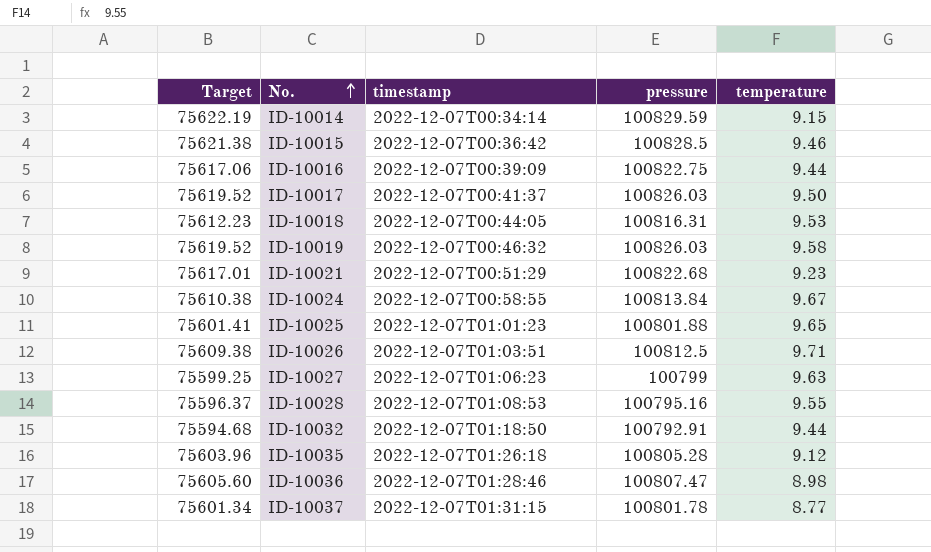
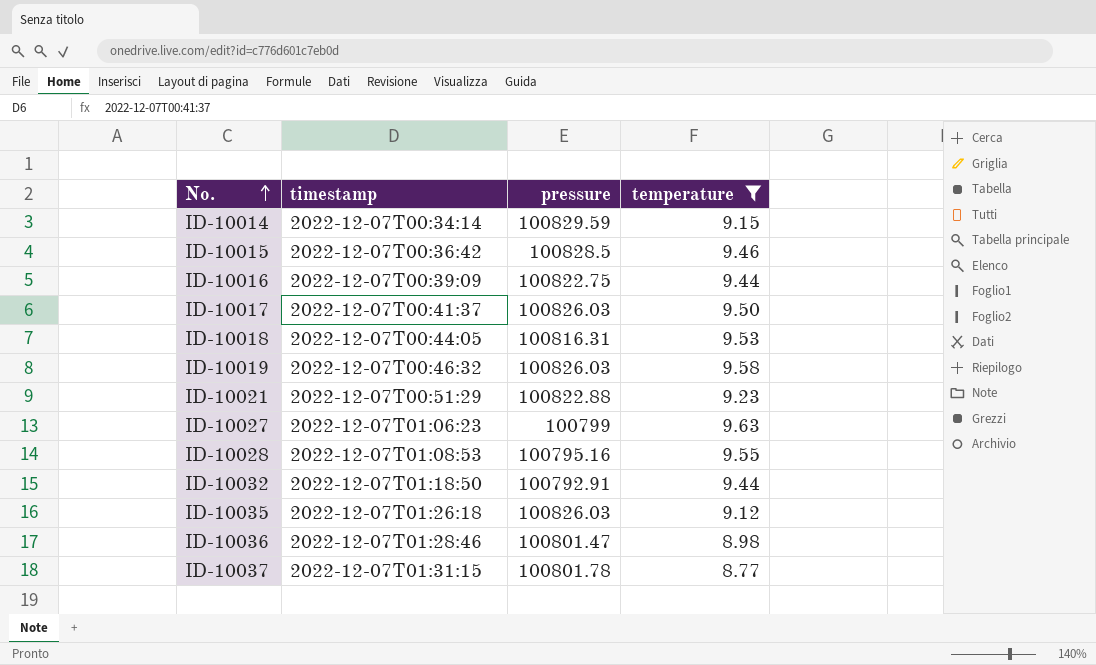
filter: none -> temperature <= 9.63
column Target | formula: [pressure] * 0.75 -> none
ID-10021 | pressure: 100822.68 -> 100822.88
ID-10035 | pressure: 100805.28 -> 100826.03
ID-10036 | pressure: 100807.47 -> 100801.47

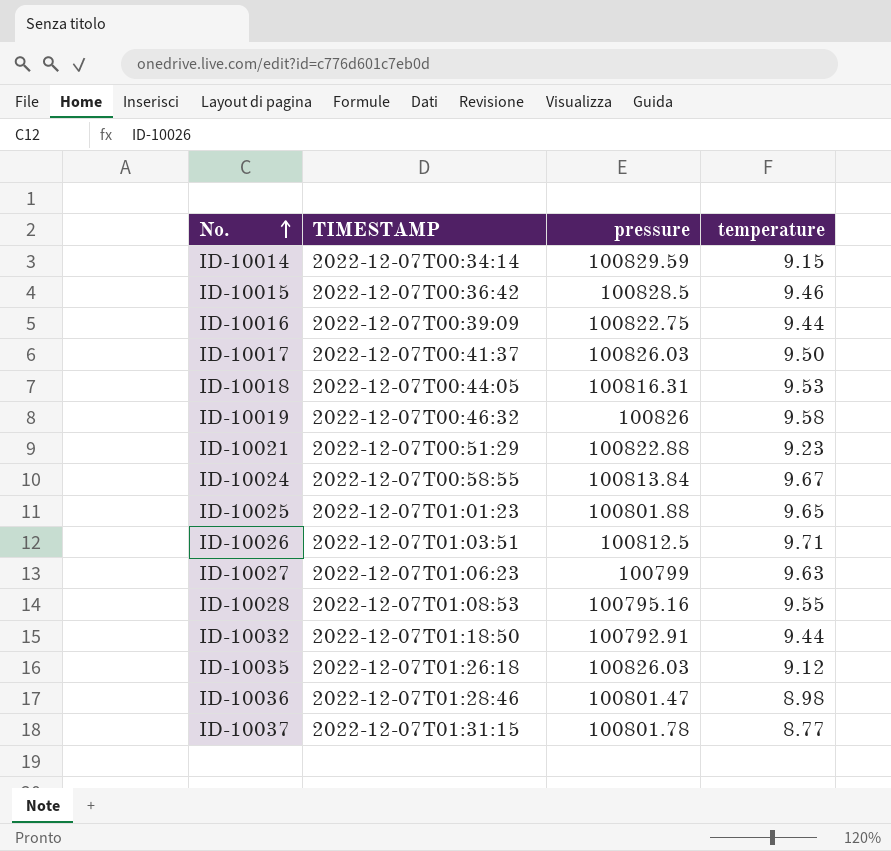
filter: temperature <= 9.63 -> none
column name: timestamp -> TIMESTAMP
ID-10019 | pressure: 100826.03 -> 100826

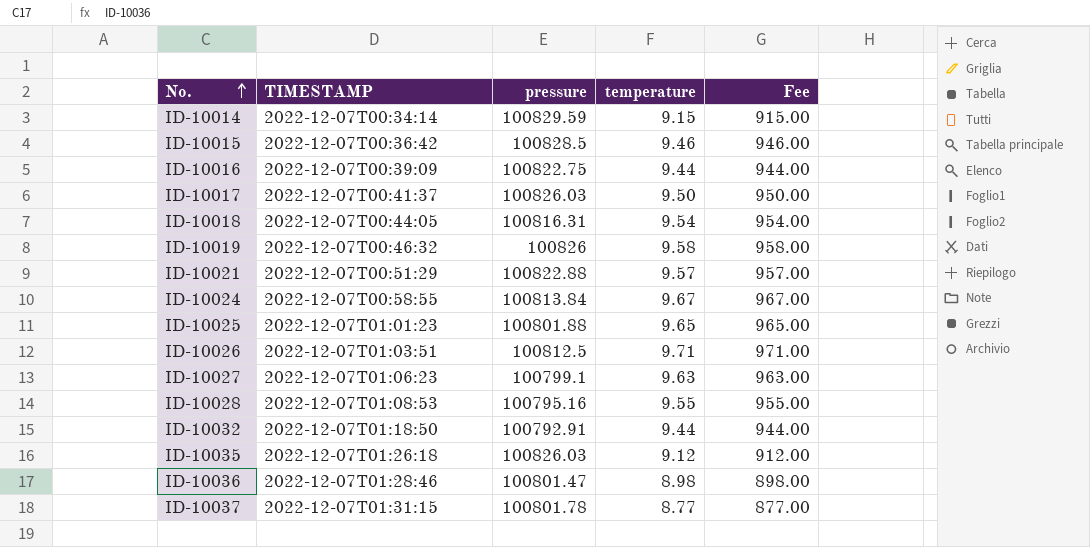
column Fee | formula: none -> [temperature] * 100
ID-10018 | temperature: 9.53 -> 9.54
ID-10021 | temperature: 9.23 -> 9.57
ID-10027 | pressure: 100799 -> 100799.1

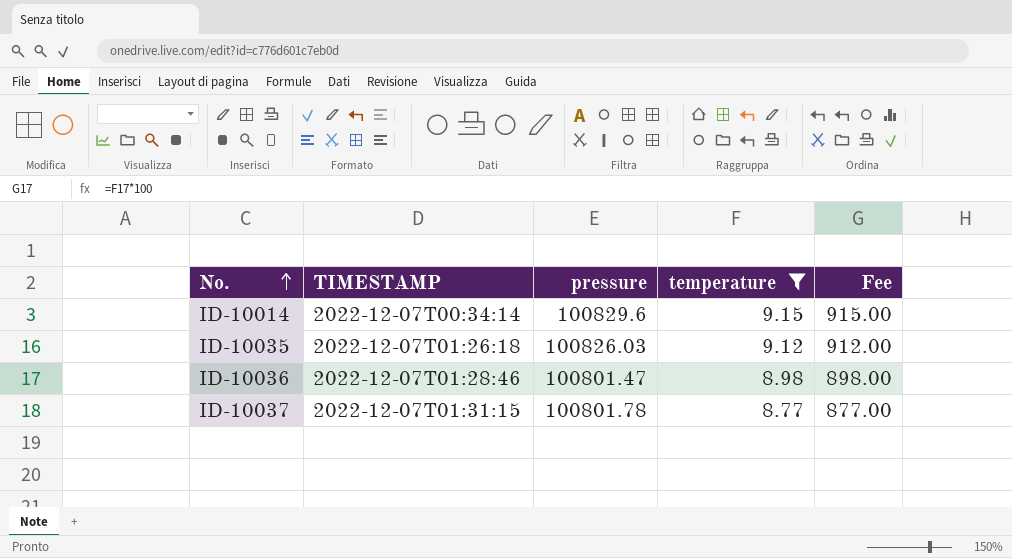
filter: none -> temperature <= 9.15
ID-10014 | pressure: 100829.59 -> 100829.6

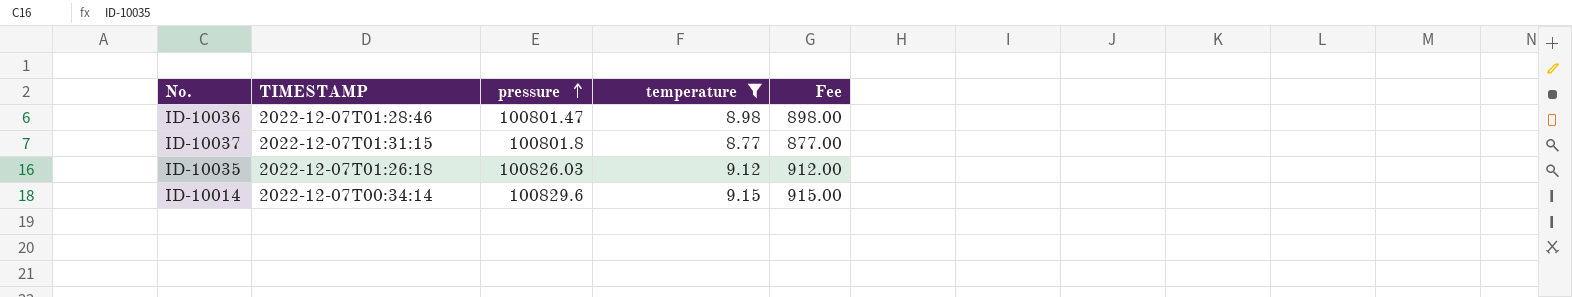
row order: No. ascending -> pressure ascending
ID-10037 | pressure: 100801.78 -> 100801.8

